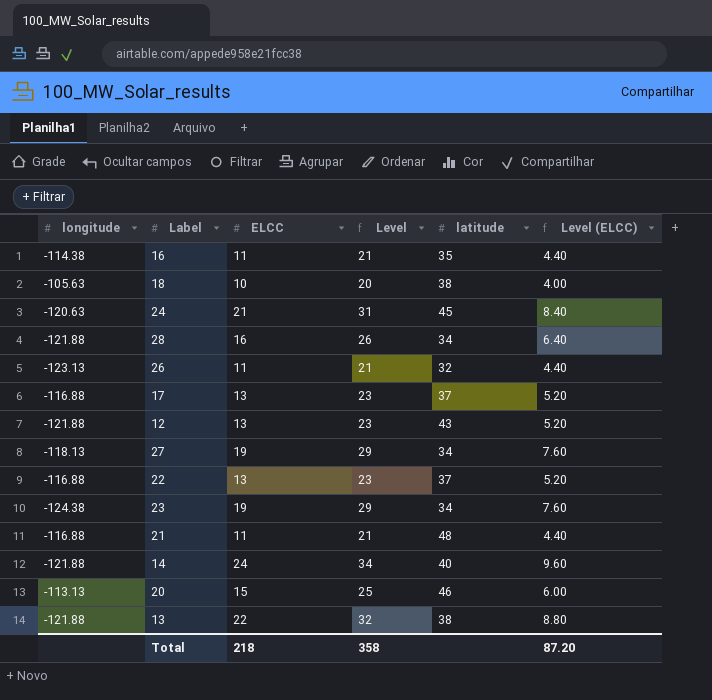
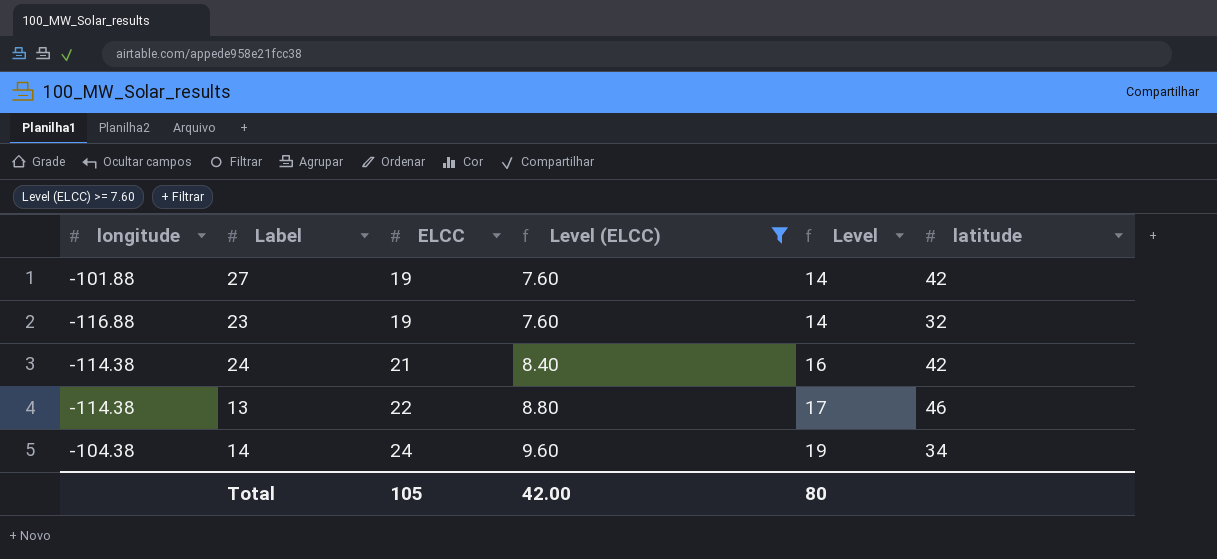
filter: none -> Level (ELCC) >= 7.60
row order: none -> ELCC ascending
column Level (ELCC) | position: 6 -> 4
column Level | formula: [ELCC] + 10 -> [ELCC] - 5
27 | longitude: -118.13 -> -101.88
27 | latitude: 34 -> 42
23 | longitude: -124.38 -> -116.88
23 | latitude: 34 -> 32
24 | longitude: -120.63 -> -114.38
24 | latitude: 45 -> 42
13 | longitude: -121.88 -> -114.38
13 | latitude: 38 -> 46
14 | longitude: -121.88 -> -104.38
14 | latitude: 40 -> 34
Total | ELCC: 218 -> 105
Total | Level (ELCC): 87.20 -> 42.00
Total | Level: 358 -> 80

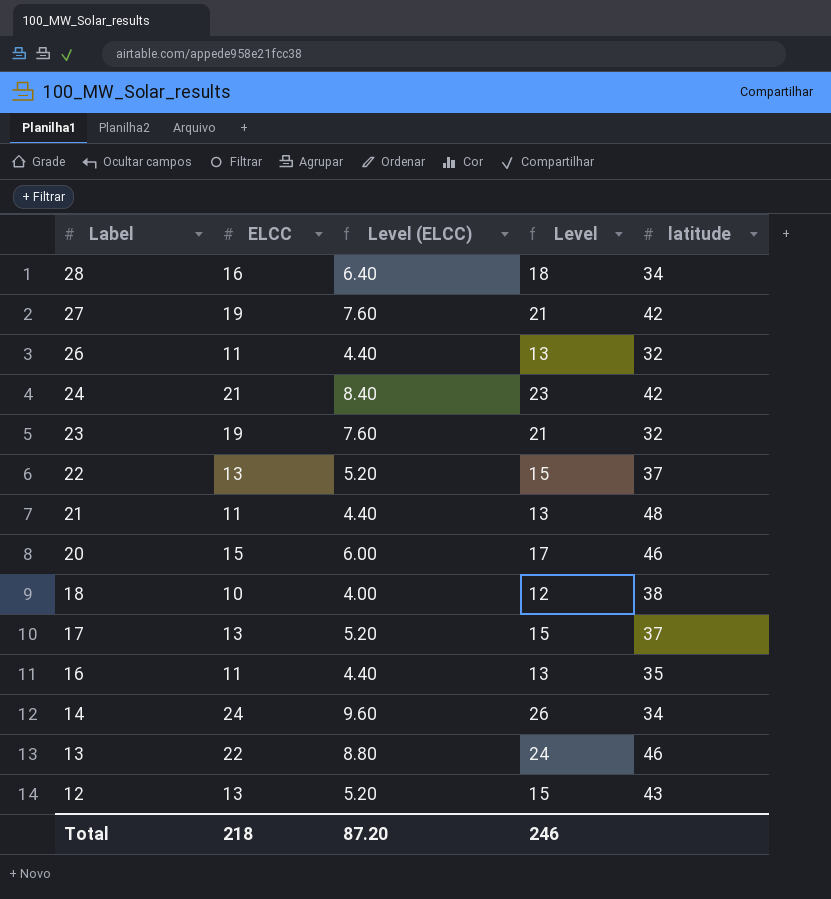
filter: Level (ELCC) >= 7.60 -> none
row order: ELCC ascending -> Label descending
column longitude | position: 1 -> none
column Level | formula: [ELCC] - 5 -> [ELCC] + 2
Total | ELCC: 105 -> 218
Total | Level (ELCC): 42.00 -> 87.20
Total | Level: 80 -> 246

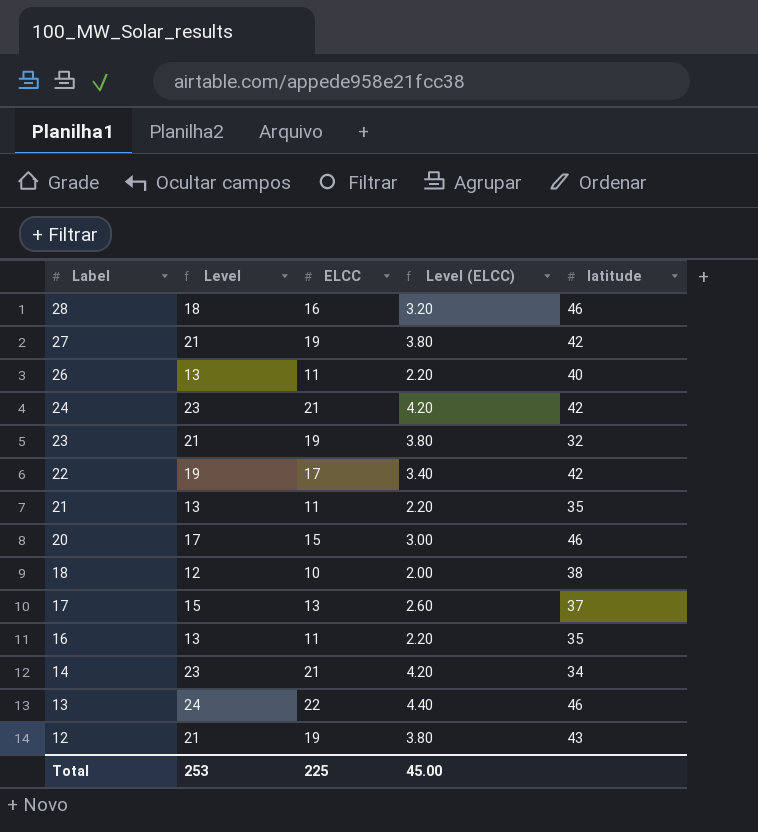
column Level | position: 4 -> 2
column Level (ELCC) | formula: [ELCC] * 0.4 -> [ELCC] * 0.2
28 | latitude: 34 -> 46
26 | latitude: 32 -> 40
22 | Level: 15 -> 19
22 | ELCC: 13 -> 17
22 | latitude: 37 -> 42
21 | latitude: 48 -> 35
14 | Level: 26 -> 23
14 | ELCC: 24 -> 21
12 | Level: 15 -> 21
12 | ELCC: 13 -> 19
Total | Level: 246 -> 253
Total | ELCC: 218 -> 225
Total | Level (ELCC): 87.20 -> 45.00

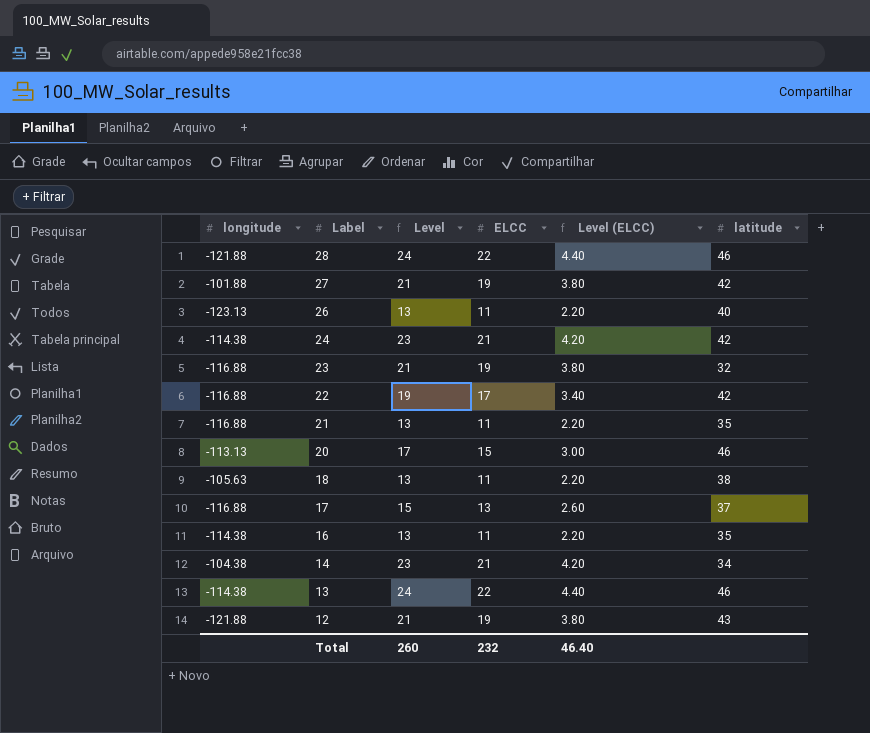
column longitude | position: none -> 1
28 | Level: 18 -> 24
28 | ELCC: 16 -> 22
28 | Level (ELCC): 3.20 -> 4.40
18 | Level: 12 -> 13
18 | ELCC: 10 -> 11
18 | Level (ELCC): 2.00 -> 2.20
Total | Level: 253 -> 260
Total | ELCC: 225 -> 232
Total | Level (ELCC): 45.00 -> 46.40

